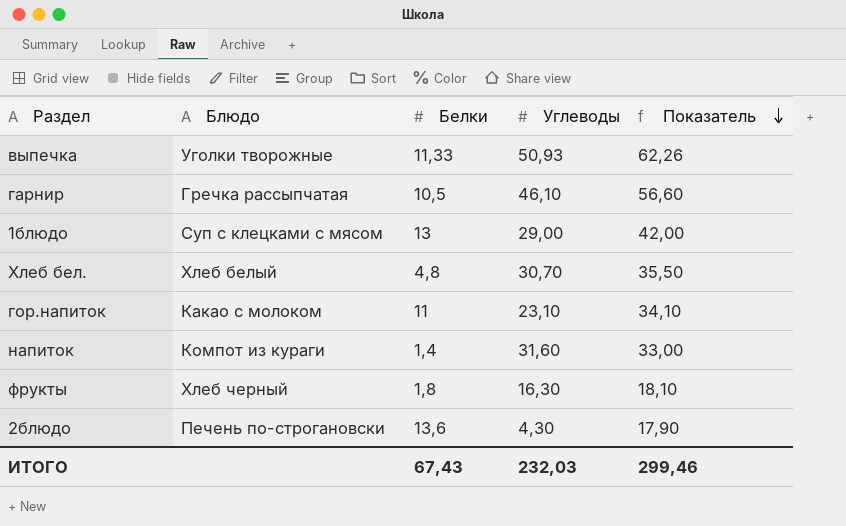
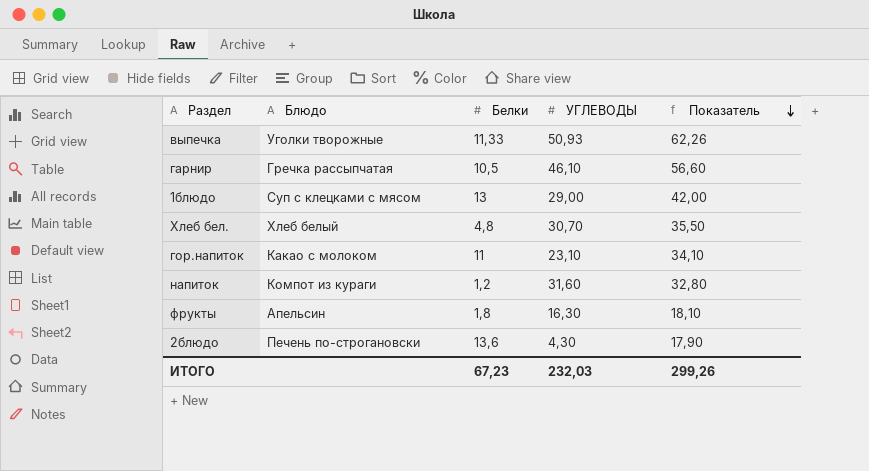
column name: Углеводы -> УГЛЕВОДЫ
напиток | Белки: 1,4 -> 1,2
напиток | Показатель: 33,00 -> 32,80
фрукты | Блюдо: Хлеб черный -> Апельсин
ИТОГО | Белки: 67,43 -> 67,23
ИТОГО | Показатель: 299,46 -> 299,26

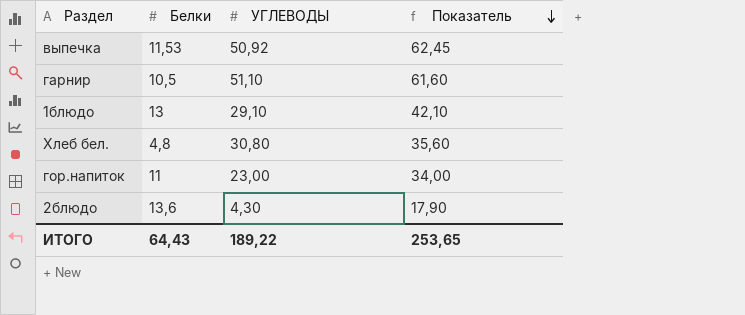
column Блюдо | position: 2 -> none
row напиток: Компот из кураги | 1,2 | 31,60 | 32,80 -> none
row фрукты: Апельсин | 1,8 | 16,30 | 18,10 -> none
выпечка | Белки: 11,33 -> 11,53
выпечка | УГЛЕВОДЫ: 50,93 -> 50,92
выпечка | Показатель: 62,26 -> 62,45
гарнир | УГЛЕВОДЫ: 46,10 -> 51,10
гарнир | Показатель: 56,60 -> 61,60
1блюдо | УГЛЕВОДЫ: 29,00 -> 29,10
1блюдо | Показатель: 42,00 -> 42,10
Хлеб бел. | УГЛЕВОДЫ: 30,70 -> 30,80
Хлеб бел. | Показатель: 35,50 -> 35,60
гор.напиток | УГЛЕВОДЫ: 23,10 -> 23,00
гор.напиток | Показатель: 34,10 -> 34,00
ИТОГО | Белки: 67,23 -> 64,43
ИТОГО | УГЛЕВОДЫ: 232,03 -> 189,22
ИТОГО | Показатель: 299,26 -> 253,65

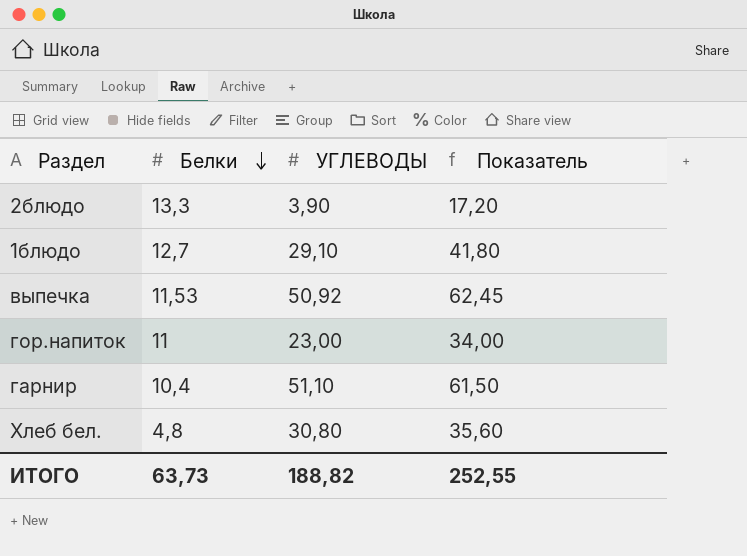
row order: Показатель descending -> Белки descending
2блюдо | Белки: 13,6 -> 13,3
2блюдо | УГЛЕВОДЫ: 4,30 -> 3,90
2блюдо | Показатель: 17,90 -> 17,20
1блюдо | Белки: 13 -> 12,7
1блюдо | Показатель: 42,10 -> 41,80
гарнир | Белки: 10,5 -> 10,4
гарнир | Показатель: 61,60 -> 61,50
ИТОГО | Белки: 64,43 -> 63,73
ИТОГО | УГЛЕВОДЫ: 189,22 -> 188,82
ИТОГО | Показатель: 253,65 -> 252,55

